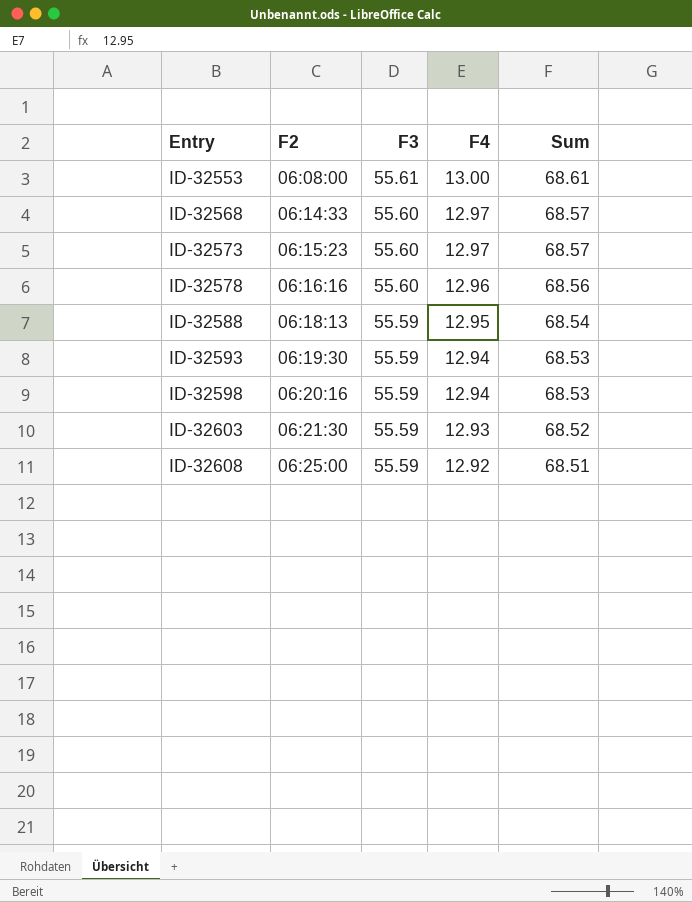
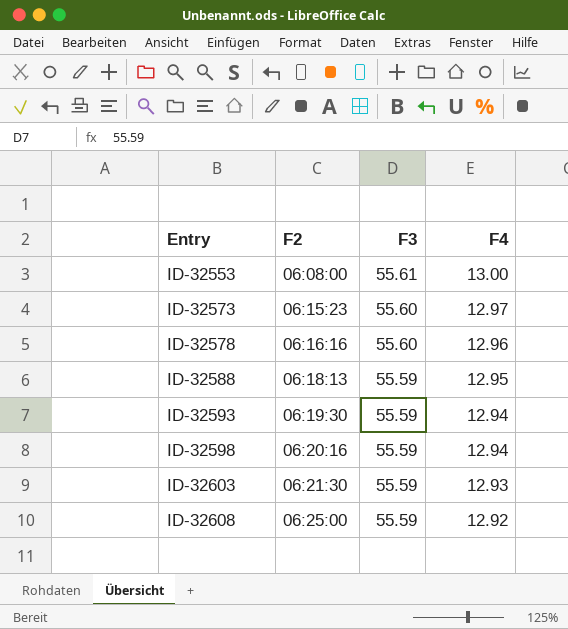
column Sum | formula: [F3] + [F4] -> none
row ID-32568: 06:14:33 | 55.60 | 12.97 | 68.57 -> none

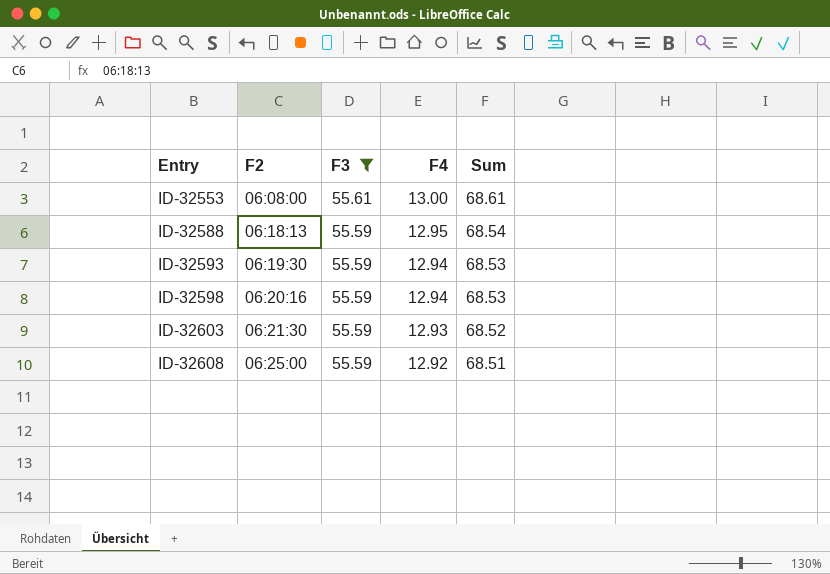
filter: none -> F3 != 55.60
column Sum | formula: none -> [F3] + [F4]

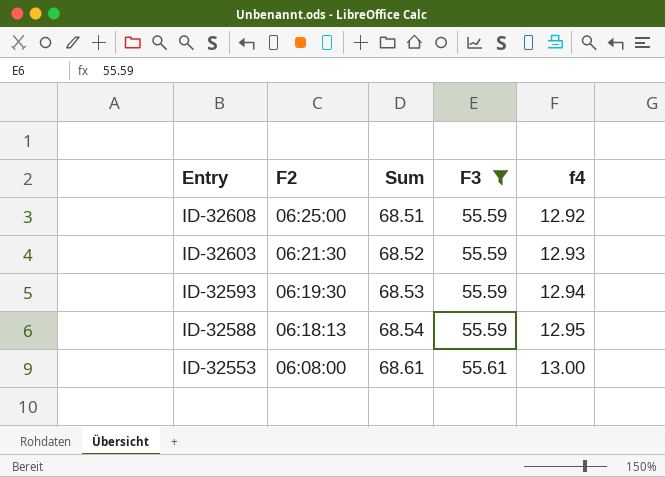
row order: Entry ascending -> Entry descending
column Sum | position: 5 -> 3
column name: F4 -> f4
row ID-32598: 06:20:16 | 55.59 | 12.94 | 68.53 -> none

